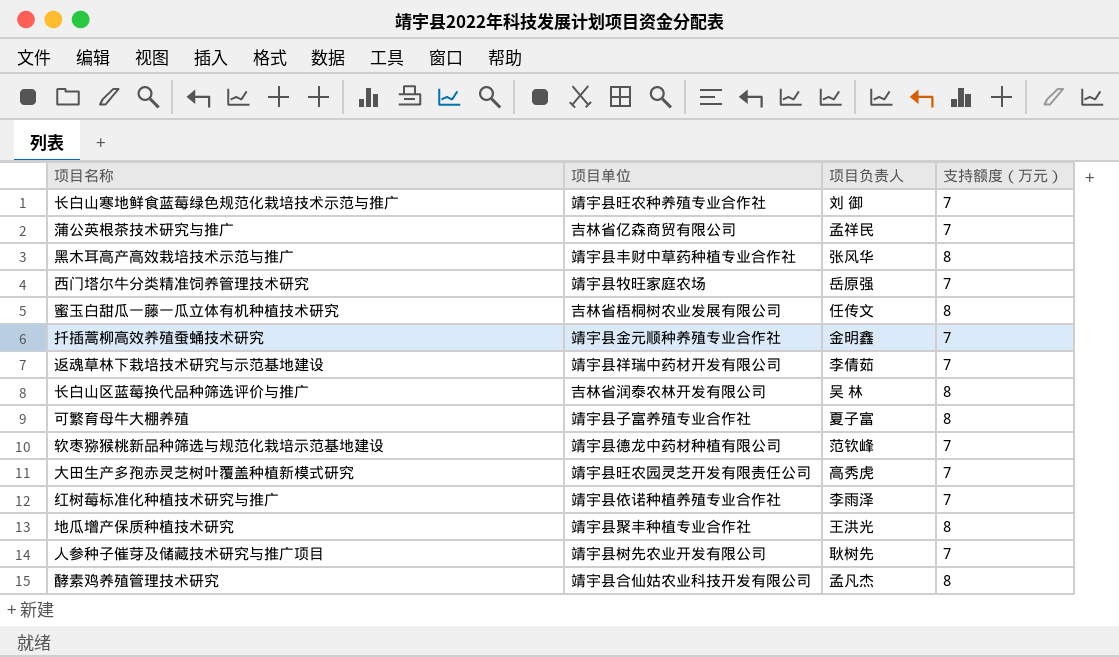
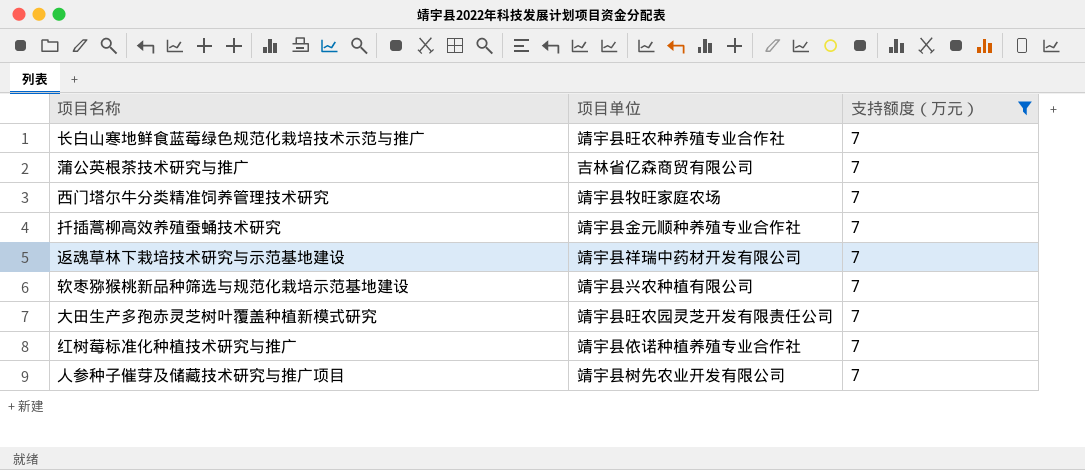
filter: none -> 支持额度（万元） = 7
column 项目负责人 | position: 3 -> none
软枣猕猴桃新品种筛选与规范化栽培示范基地建设 | 项目单位: 靖宇县德龙中药材种植有限公司 -> 靖宇县兴农种植有限公司

